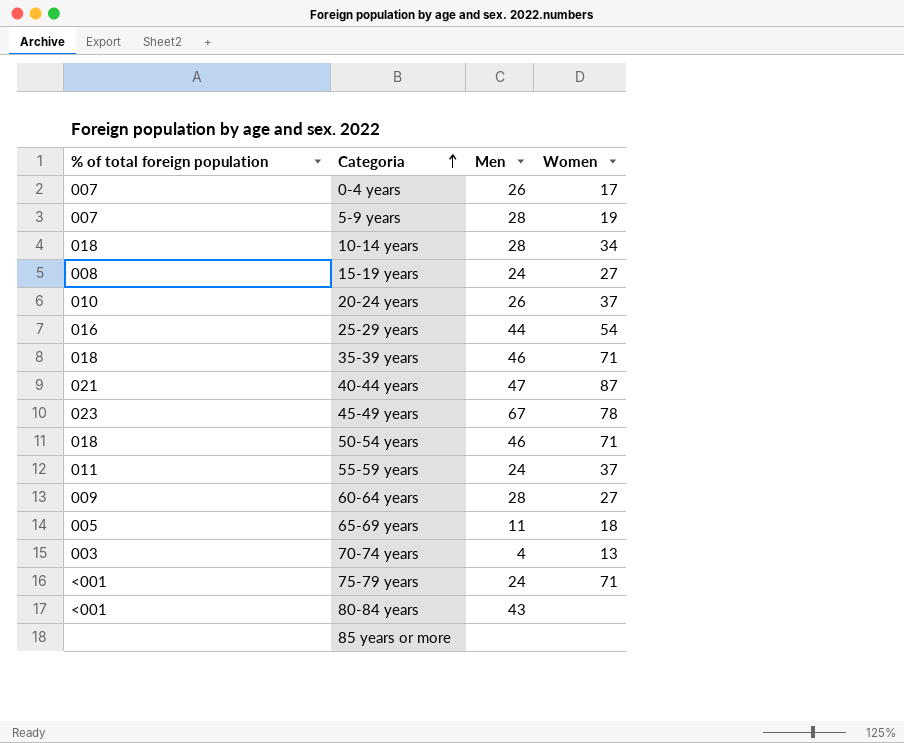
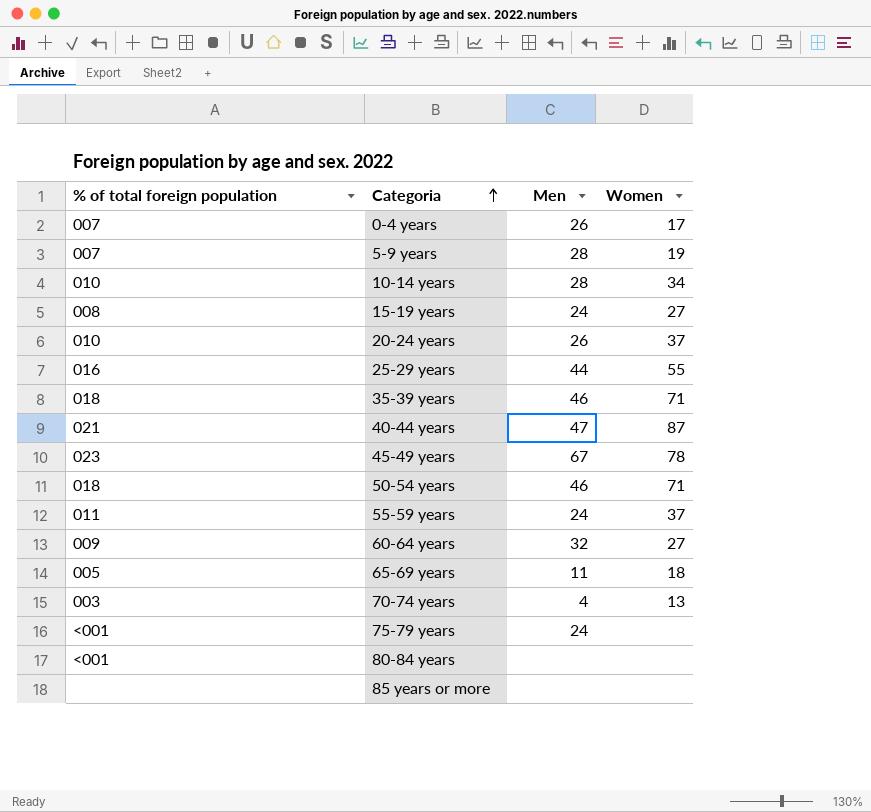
10-14 years | % of total foreign population: 018 -> 010
25-29 years | Women: 54 -> 55
60-64 years | Men: 28 -> 32
75-79 years | Women: 71 -> none
80-84 years | Men: 43 -> none

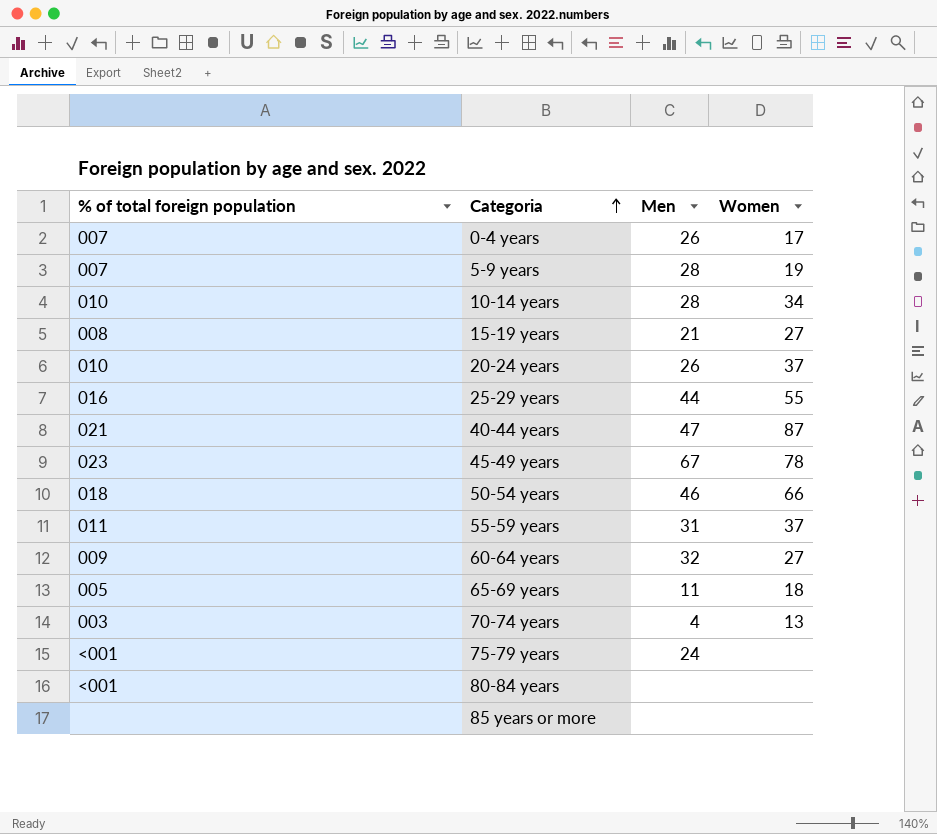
row 35-39 years: 018 | 46 | 71 -> none
15-19 years | Men: 24 -> 21
50-54 years | Women: 71 -> 66
55-59 years | Men: 24 -> 31

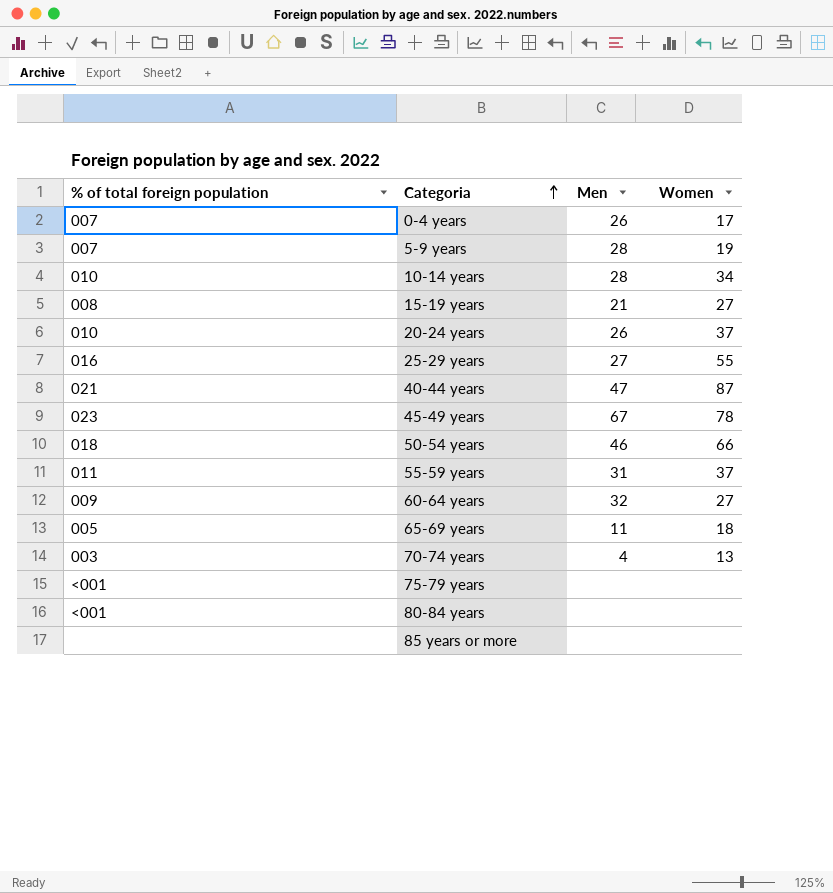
25-29 years | Men: 44 -> 27
75-79 years | Men: 24 -> none

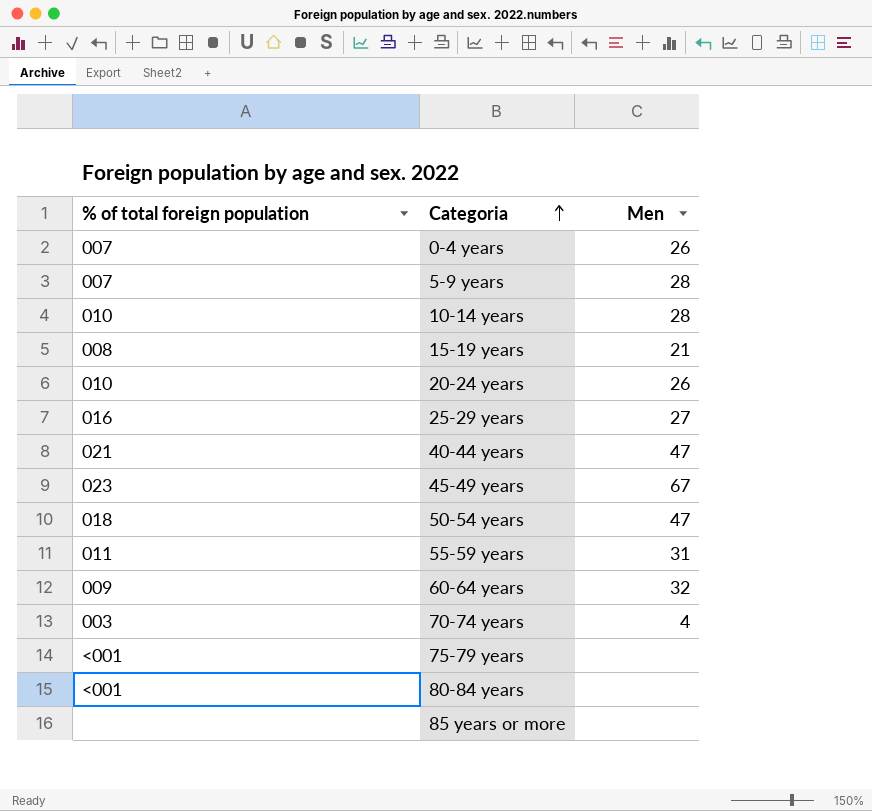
column Women | position: 4 -> none
row 65-69 years: 005 | 11 | 18 -> none
50-54 years | Men: 46 -> 47

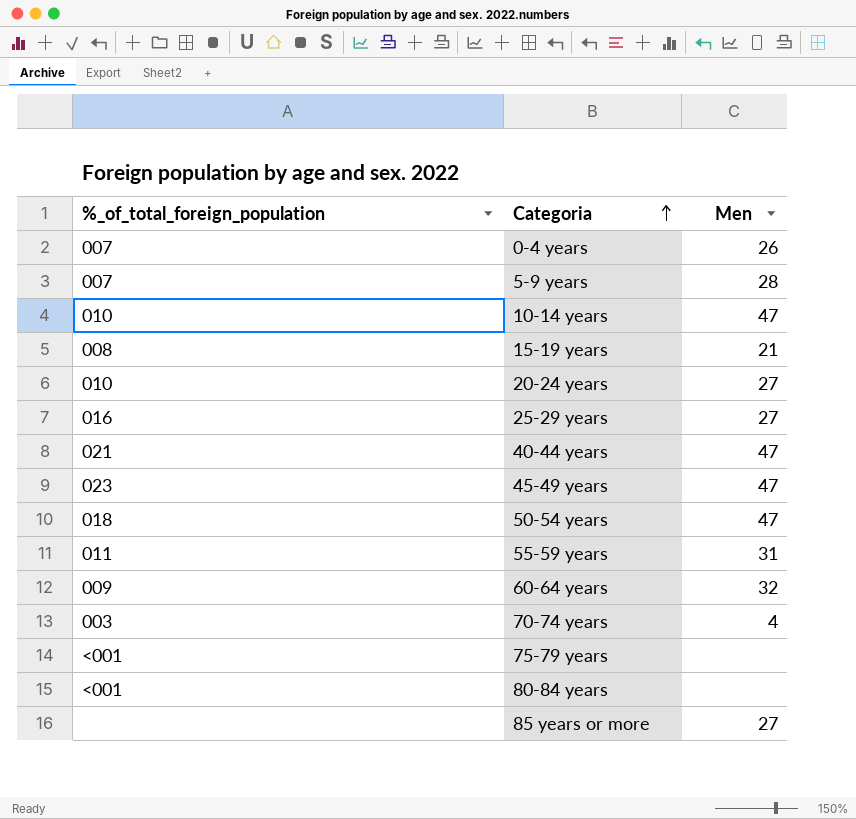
column name: % of total foreign population -> %_of_total_foreign_population
10-14 years | Men: 28 -> 47
20-24 years | Men: 26 -> 27
45-49 years | Men: 67 -> 47
85 years or more | Men: none -> 27

